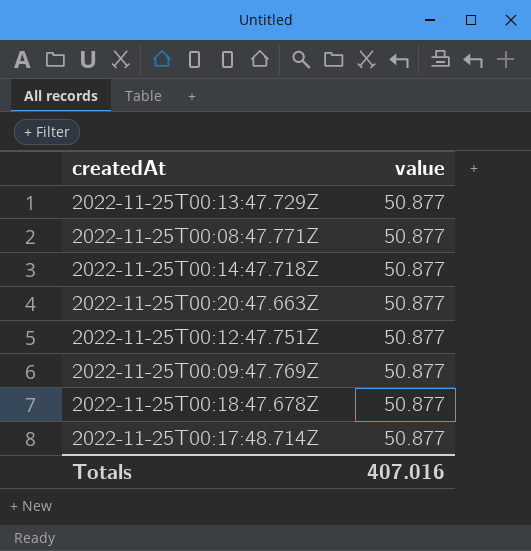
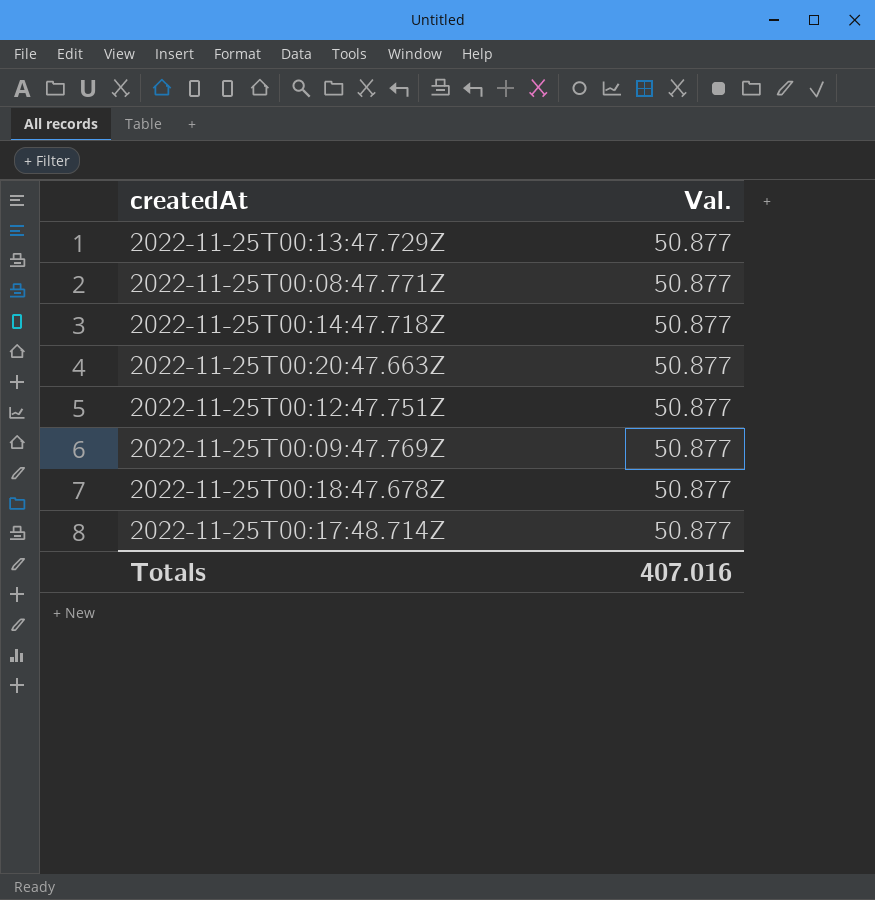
column name: value -> Val.

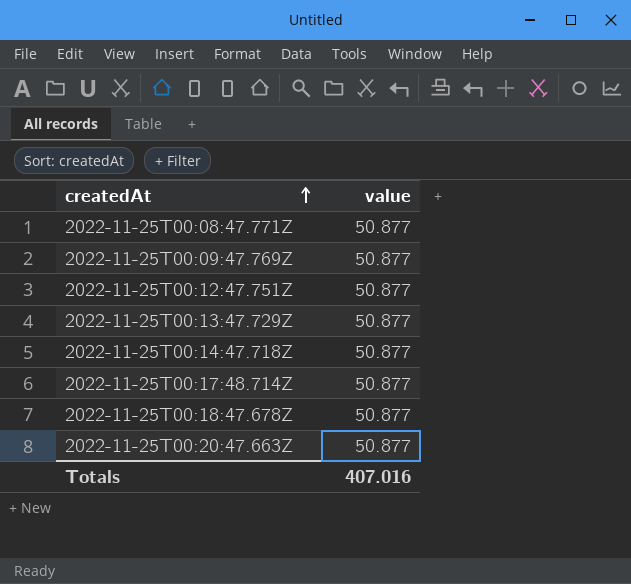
row order: none -> createdAt ascending
column name: Val. -> value

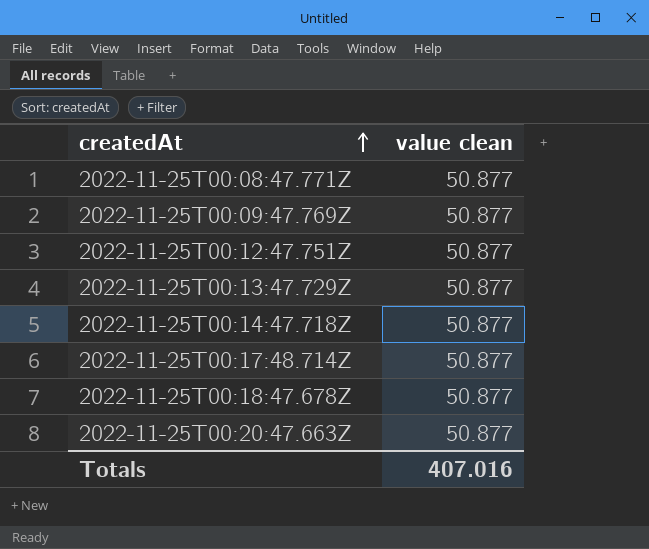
column name: value -> value clean

